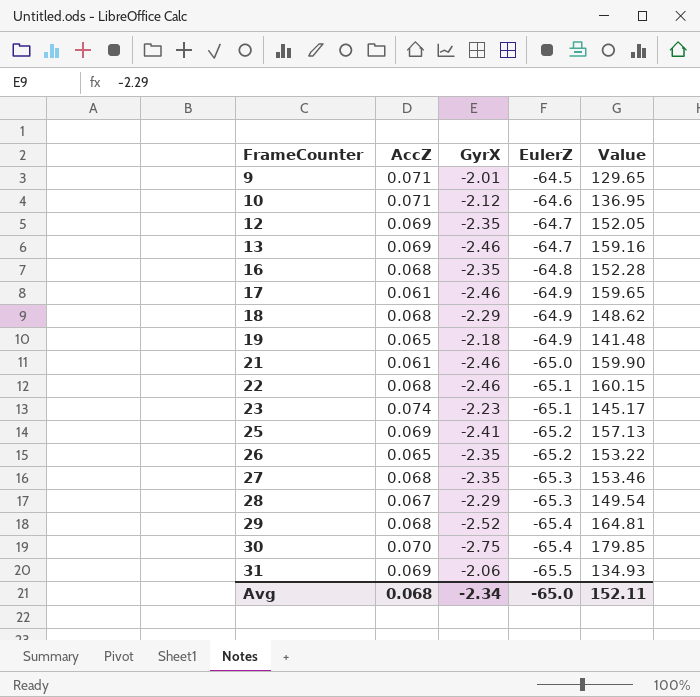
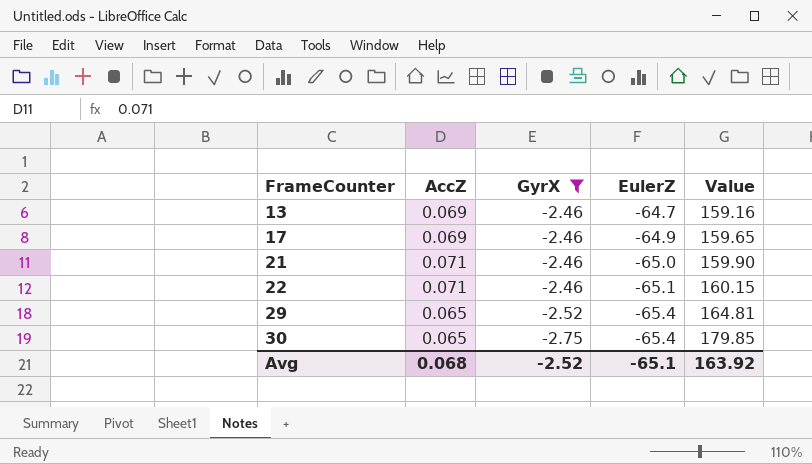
filter: none -> GyrX <= -2.46
17 | AccZ: 0.061 -> 0.069
21 | AccZ: 0.061 -> 0.071
22 | AccZ: 0.068 -> 0.071
29 | AccZ: 0.068 -> 0.065
30 | AccZ: 0.070 -> 0.065
Avg | GyrX: -2.34 -> -2.52
Avg | EulerZ: -65.0 -> -65.1
Avg | Value: 152.11 -> 163.92

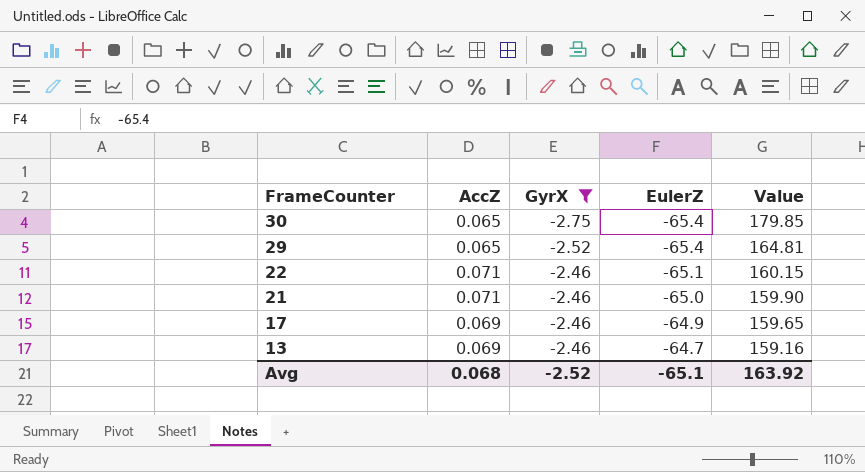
row order: FrameCounter ascending -> FrameCounter descending

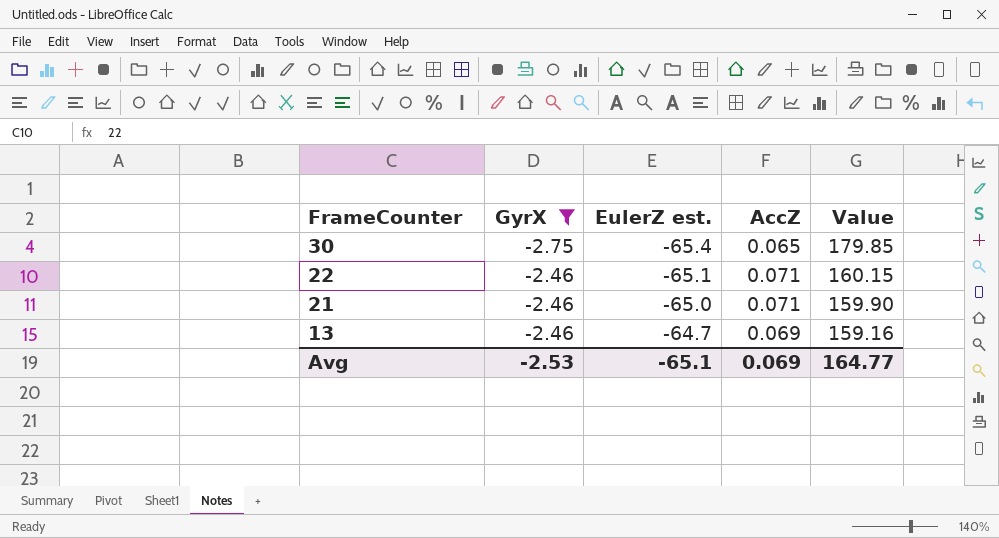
column name: EulerZ -> EulerZ est.
column AccZ | position: 2 -> 4
row 29: 0.065 | -2.52 | -65.4 | 164.81 -> none
row 17: 0.069 | -2.46 | -64.9 | 159.65 -> none
Avg | GyrX: -2.52 -> -2.53
Avg | AccZ: 0.068 -> 0.069
Avg | Value: 163.92 -> 164.77

